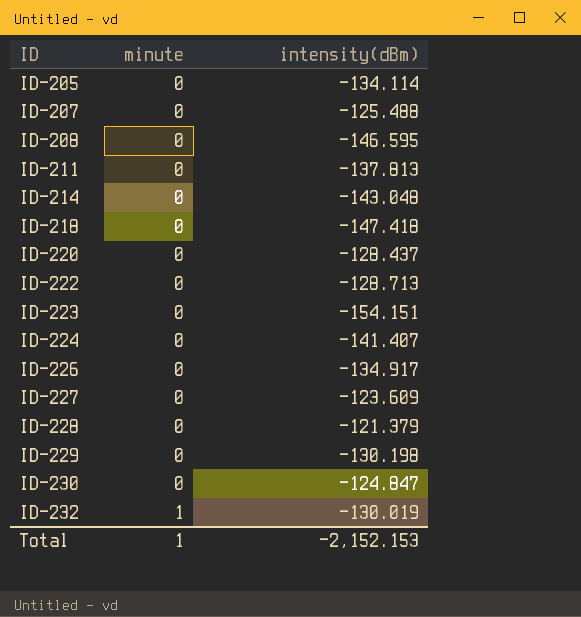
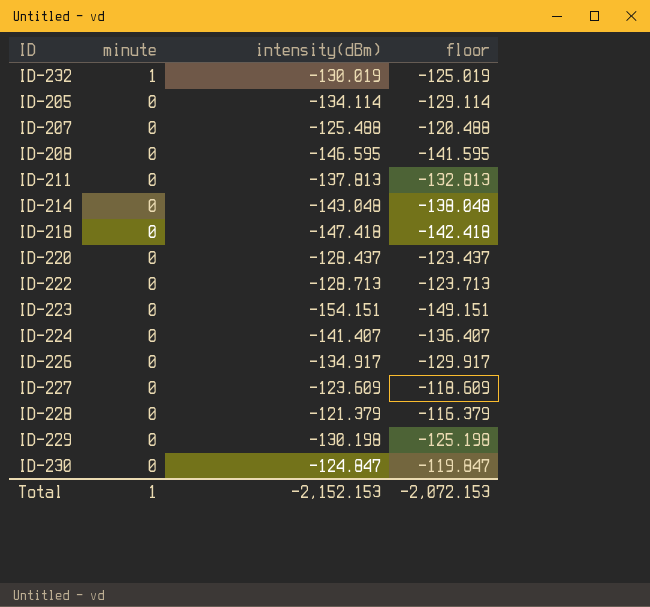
row order: ID ascending -> minute descending
column floor | formula: none -> [intensity(dBm)] + 5

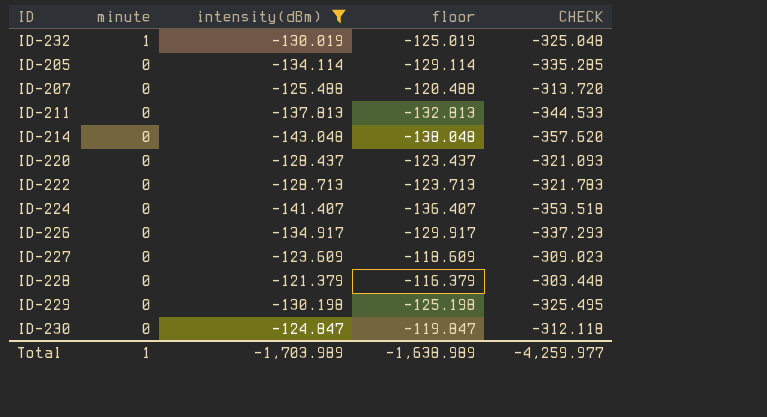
filter: none -> intensity(dBm) >= -143.048
column CHECK | formula: none -> [intensity(dBm)] * 2.5
Total | intensity(dBm): -2,152.153 -> -1,703.989
Total | floor: -2,072.153 -> -1,638.989

